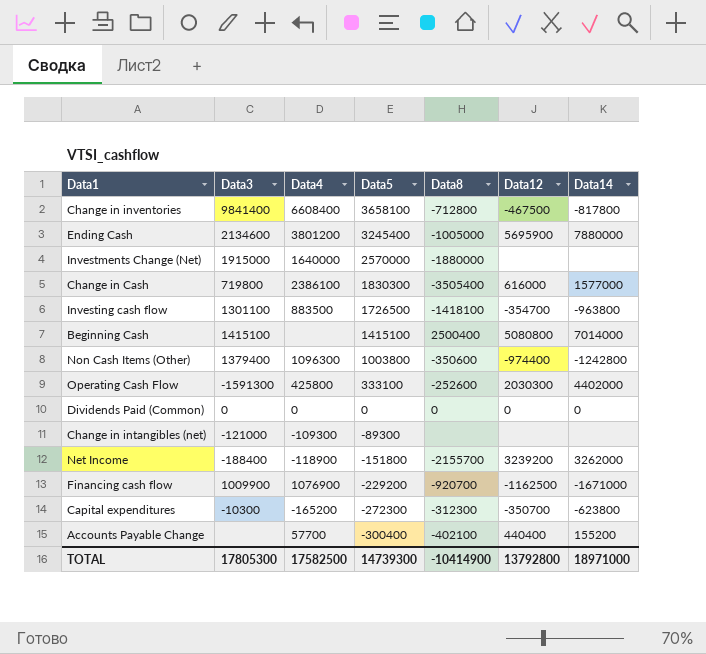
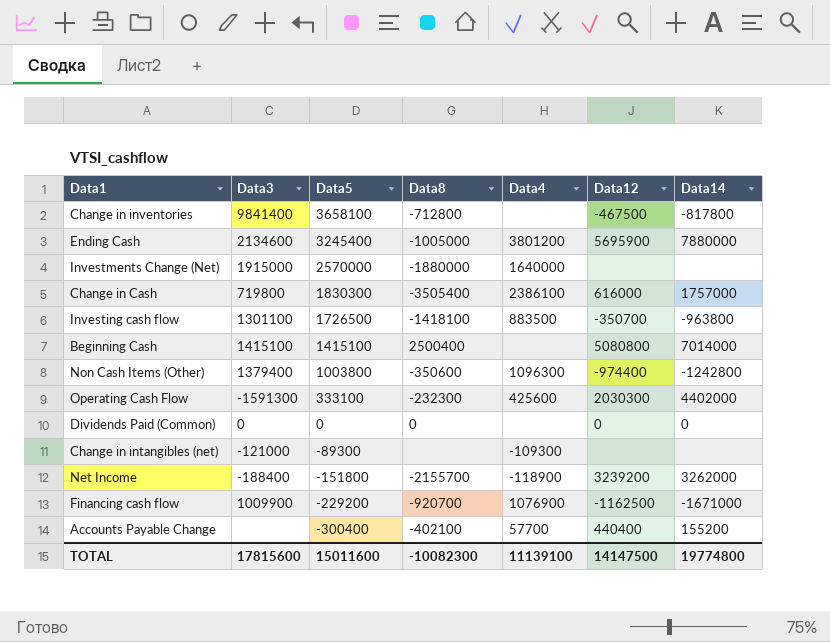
column Data4 | position: 3 -> 5
row Capital expenditures: -10300 | -165200 | -272300 | -312300 | -350700 | -623800 -> none
Change in inventories | Data4: 6608400 -> none
Change in Cash | Data14: 1577000 -> 1757000
Investing cash flow | Data12: -354700 -> -350700
Operating Cash Flow | Data8: -252600 -> -232300
Operating Cash Flow | Data4: 425800 -> 425600
Dividends Paid (Common) | Data4: 0 -> none
TOTAL | Data3: 17805300 -> 17815600
TOTAL | Data5: 14739300 -> 15011600
TOTAL | Data8: -10414900 -> -10082300
TOTAL | Data4: 17582500 -> 11139100
TOTAL | Data12: 13792800 -> 14147500
TOTAL | Data14: 18971000 -> 19774800

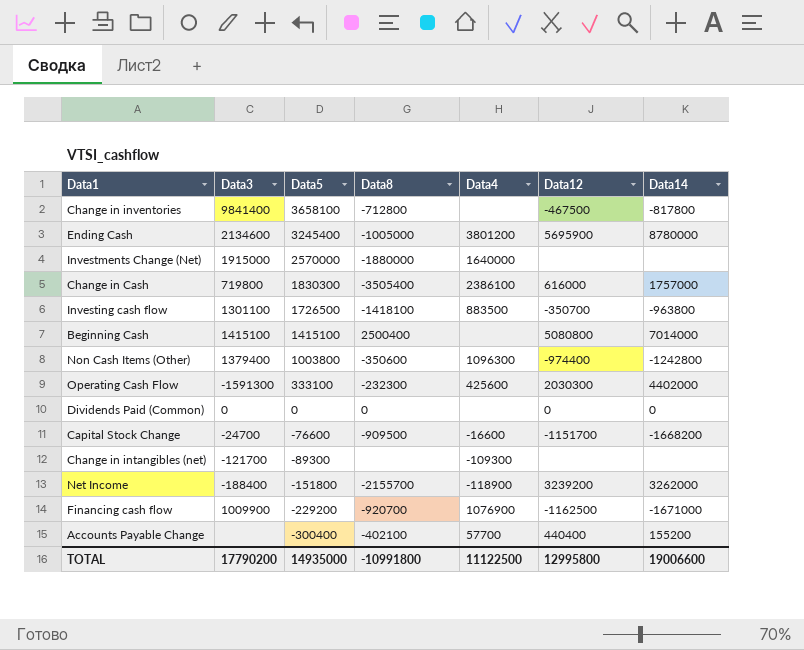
Ending Cash | Data14: 7880000 -> 8780000
row Capital Stock Change: none -> -24700 | -76600 | -909500 | -16600 | -1151700 | -1668200
Change in intangibles (net) | Data3: -121000 -> -121700
TOTAL | Data3: 17815600 -> 17790200
TOTAL | Data5: 15011600 -> 14935000
TOTAL | Data8: -10082300 -> -10991800
TOTAL | Data4: 11139100 -> 11122500
TOTAL | Data12: 14147500 -> 12995800
TOTAL | Data14: 19774800 -> 19006600

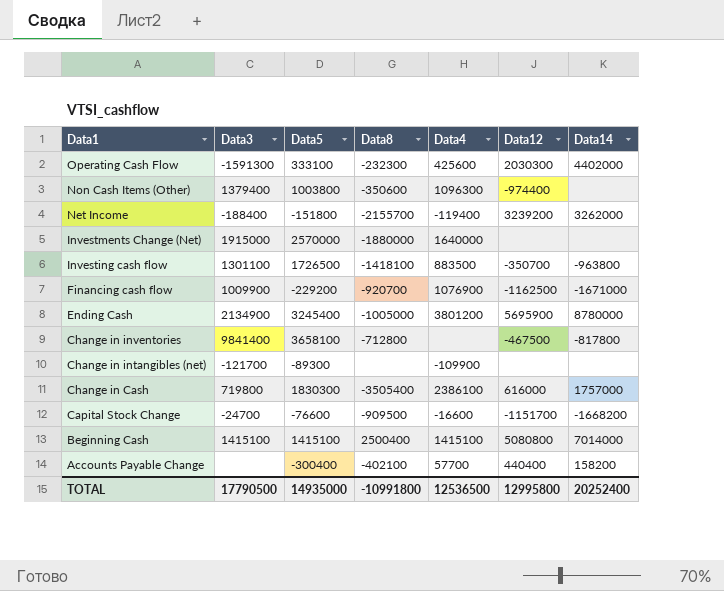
row order: Data5 descending -> Data1 descending
row Dividends Paid (Common): 0 | 0 | 0 | none | 0 | 0 -> none
Non Cash Items (Other) | Data14: -1242800 -> none
Net Income | Data4: -118900 -> -119400
Ending Cash | Data3: 2134600 -> 2134900
Change in intangibles (net) | Data4: -109300 -> -109900
Beginning Cash | Data4: none -> 1415100
Accounts Payable Change | Data14: 155200 -> 158200
TOTAL | Data3: 17790200 -> 17790500
TOTAL | Data4: 11122500 -> 12536500
TOTAL | Data14: 19006600 -> 20252400

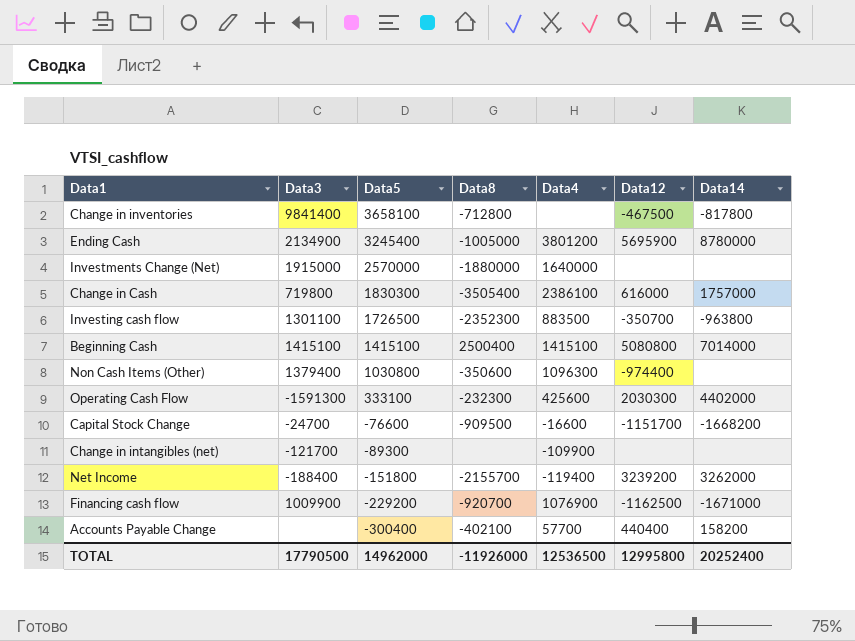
row order: Data1 descending -> Data5 descending
Investing cash flow | Data8: -1418100 -> -2352300
Non Cash Items (Other) | Data5: 1003800 -> 1030800
TOTAL | Data5: 14935000 -> 14962000
TOTAL | Data8: -10991800 -> -11926000

